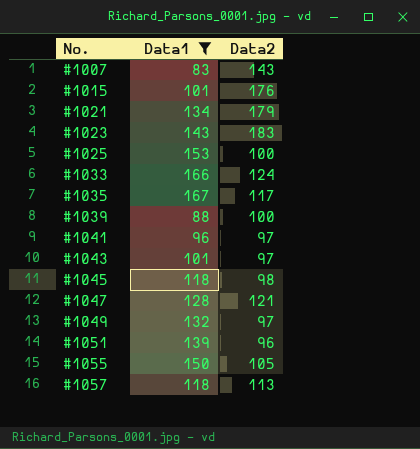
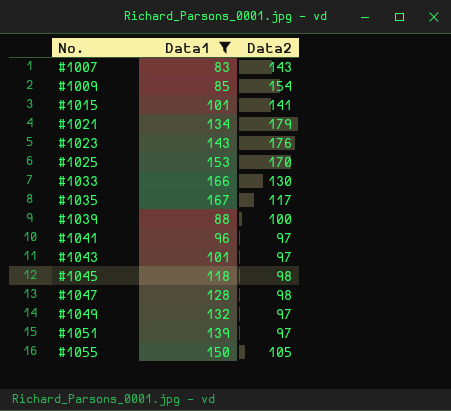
row #1057: 118 | 113 -> none
row #1009: none -> 85 | 154
#1015 | Data2: 176 -> 141
#1023 | Data2: 183 -> 176
#1025 | Data2: 100 -> 170
#1033 | Data2: 124 -> 130
#1047 | Data2: 121 -> 98
#1051 | Data2: 96 -> 97

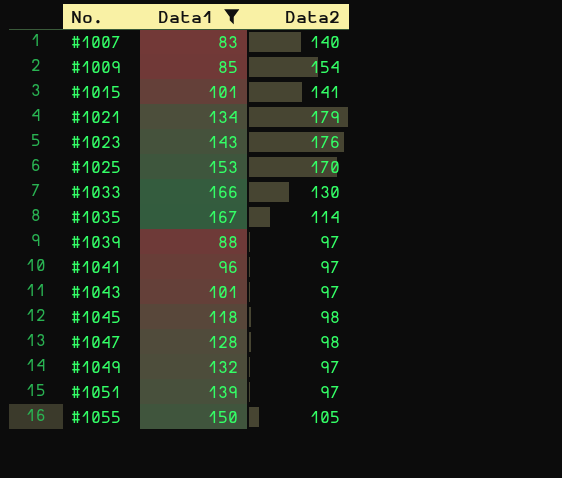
#1007 | Data2: 143 -> 140
#1035 | Data2: 117 -> 114
#1039 | Data2: 100 -> 97

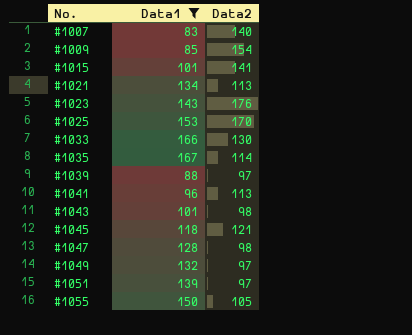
#1021 | Data2: 179 -> 113
#1041 | Data2: 97 -> 113
#1043 | Data2: 97 -> 98
#1045 | Data2: 98 -> 121

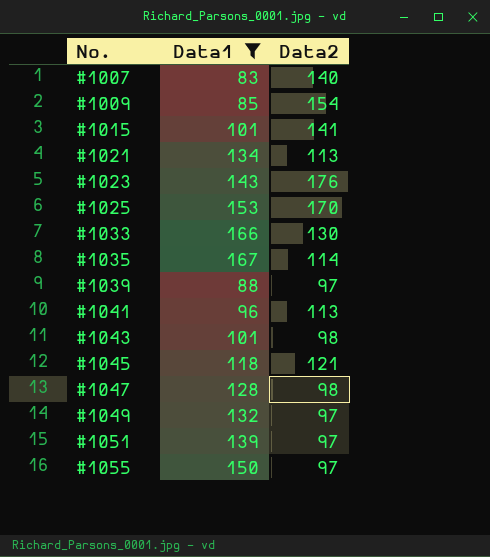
#1055 | Data2: 105 -> 97

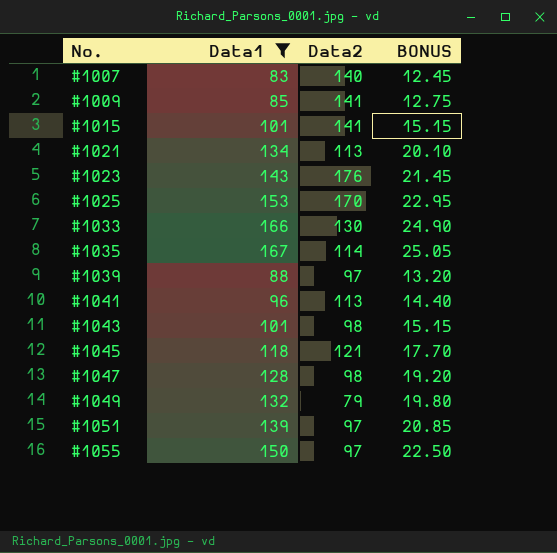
column BONUS | formula: none -> [Data1] * 0.15
#1009 | Data2: 154 -> 141
#1049 | Data2: 97 -> 79

